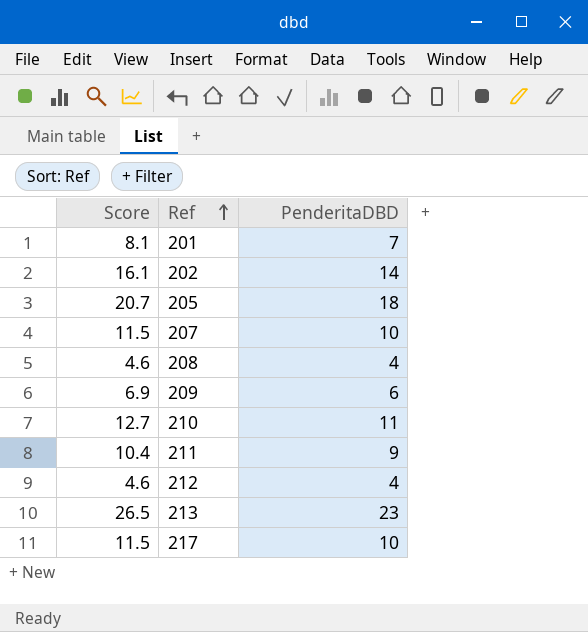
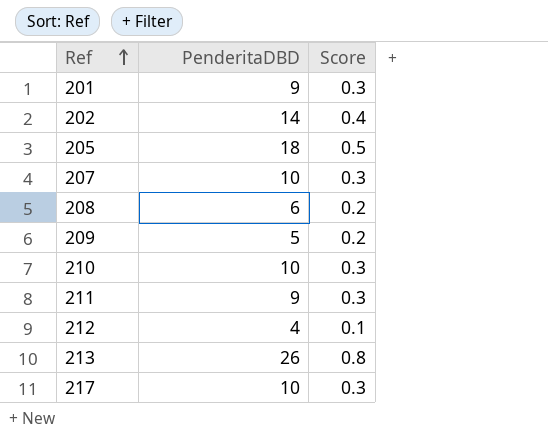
column Score | formula: [PenderitaDBD] * 1.15 -> [PenderitaDBD] * 0.03
column Score | position: 1 -> 3
201 | PenderitaDBD: 7 -> 9
208 | PenderitaDBD: 4 -> 6
209 | PenderitaDBD: 6 -> 5
210 | PenderitaDBD: 11 -> 10
213 | PenderitaDBD: 23 -> 26

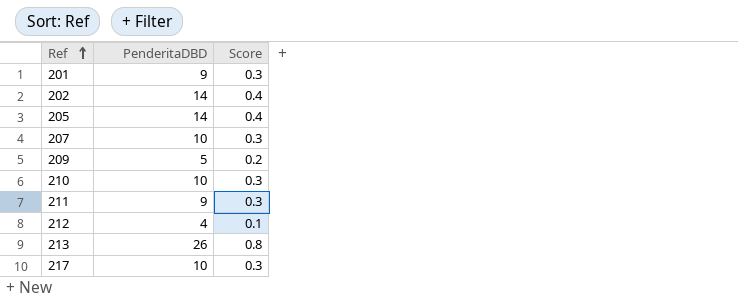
row 208: 6 | 0.2 -> none
205 | PenderitaDBD: 18 -> 14
205 | Score: 0.5 -> 0.4

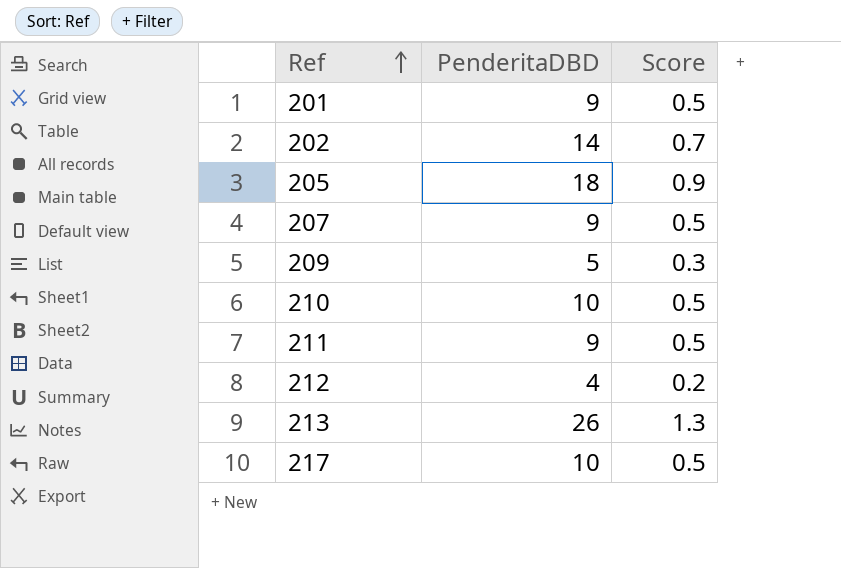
column Score | formula: [PenderitaDBD] * 0.03 -> [PenderitaDBD] * 0.05
205 | PenderitaDBD: 14 -> 18
207 | PenderitaDBD: 10 -> 9

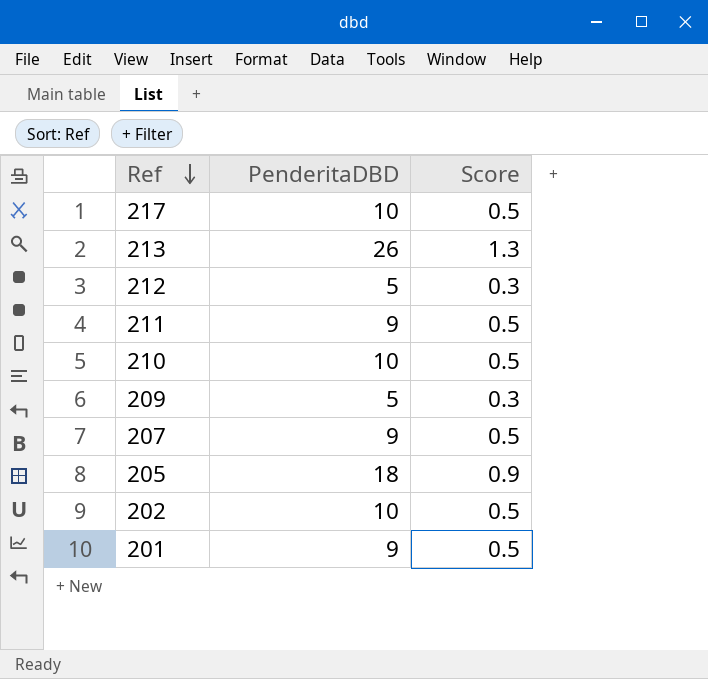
row order: Ref ascending -> Ref descending
212 | PenderitaDBD: 4 -> 5
212 | Score: 0.2 -> 0.3
202 | PenderitaDBD: 14 -> 10
202 | Score: 0.7 -> 0.5

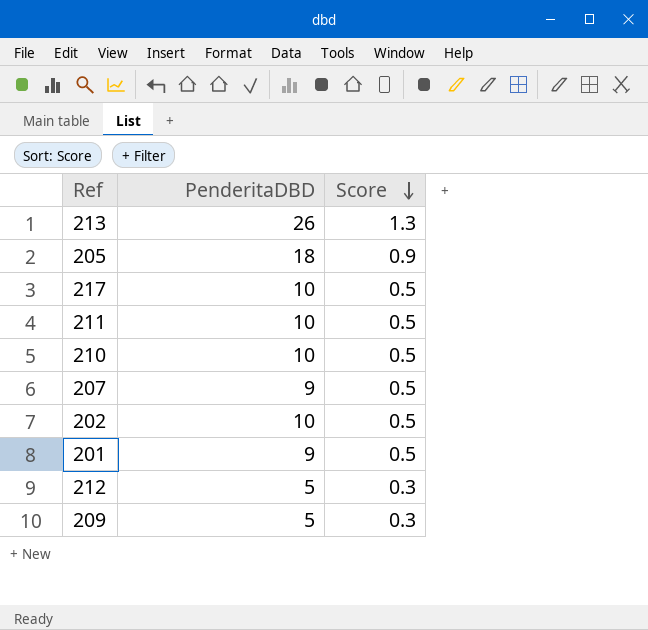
row order: Ref descending -> Score descending
211 | PenderitaDBD: 9 -> 10

